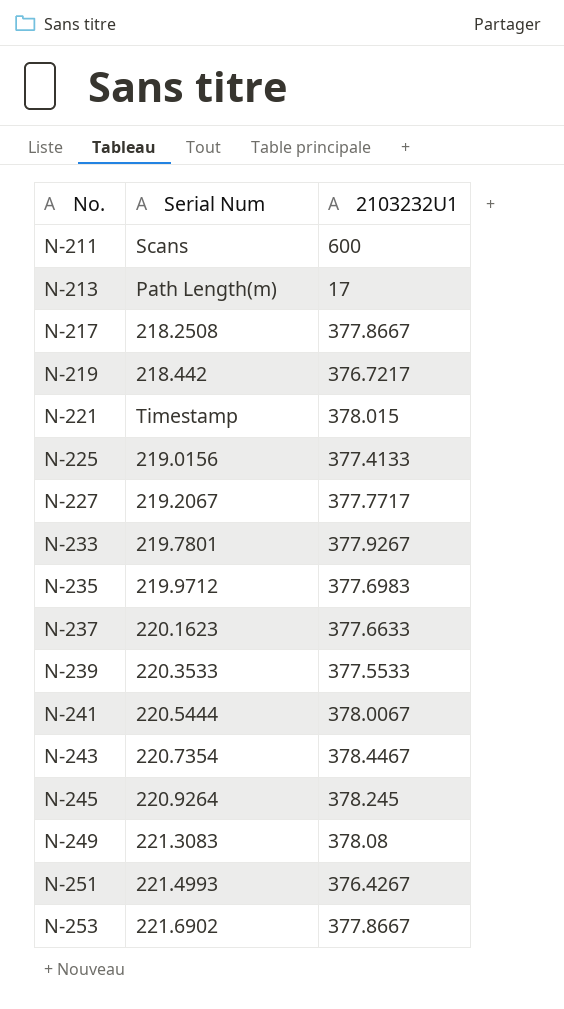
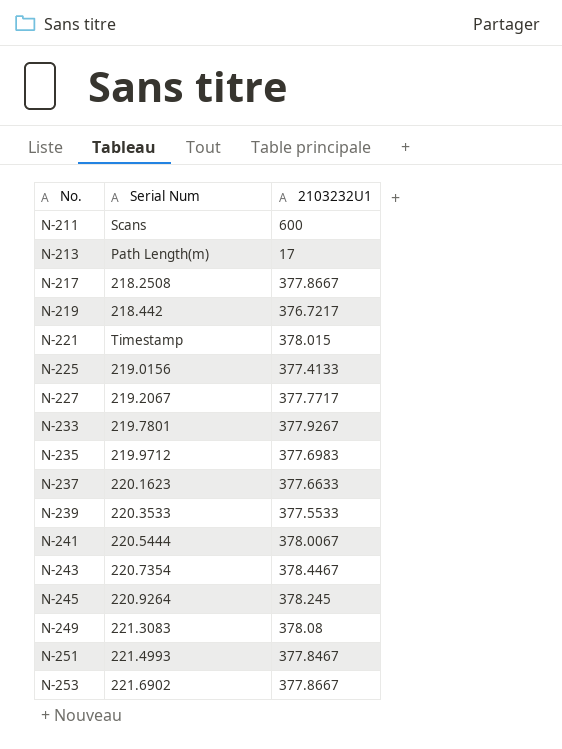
N-251 | 2103232U1: 376.4267 -> 377.8467

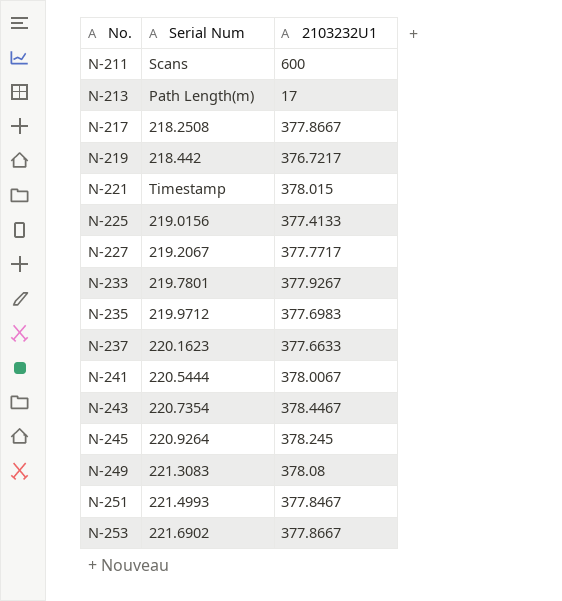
row N-239: 220.3533 | 377.5533 -> none

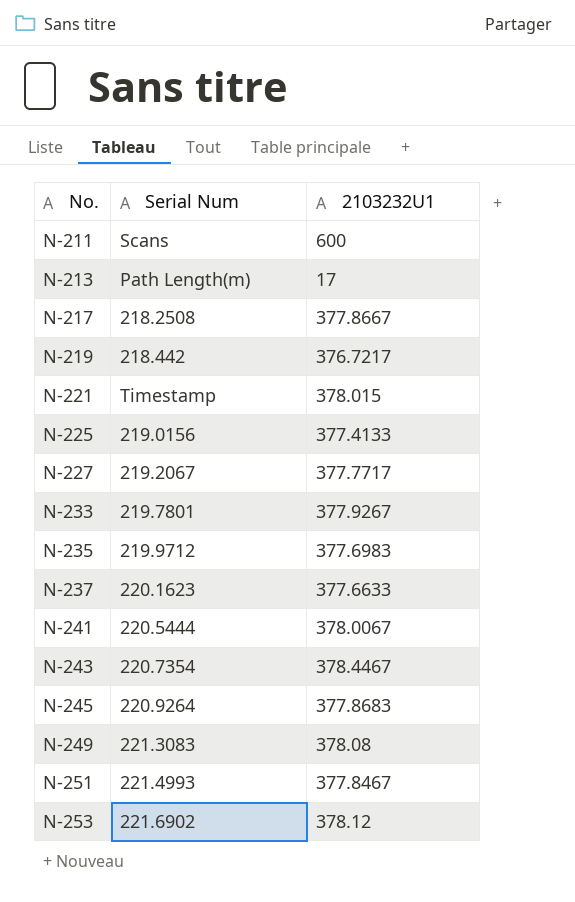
N-245 | 2103232U1: 378.245 -> 377.8683
N-253 | 2103232U1: 377.8667 -> 378.12

